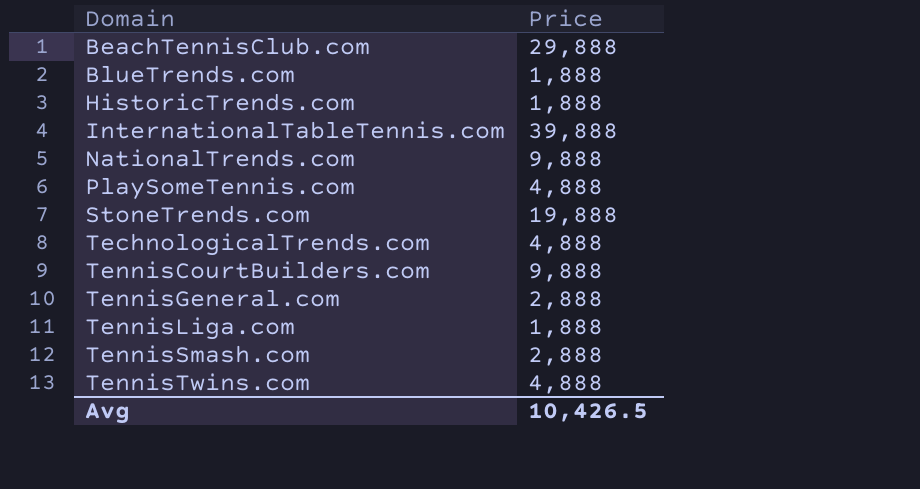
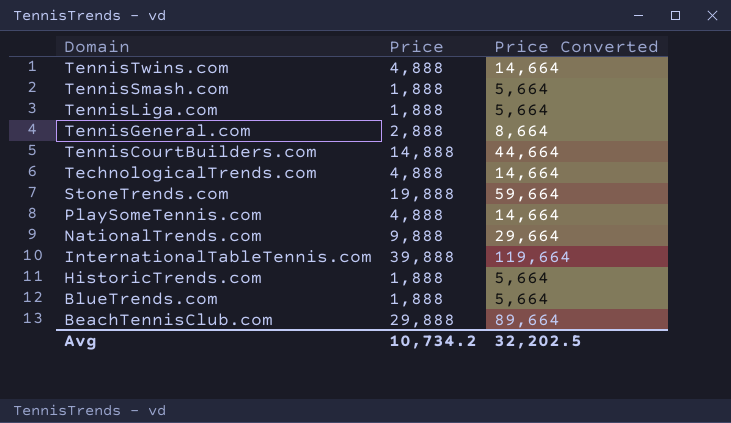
row order: Domain ascending -> Domain descending
column Price Converted | formula: none -> [Price] * 3
TennisSmash.com | Price: 2,888 -> 1,888
TennisCourtBuilders.com | Price: 9,888 -> 14,888
Avg | Price: 10,426.5 -> 10,734.2

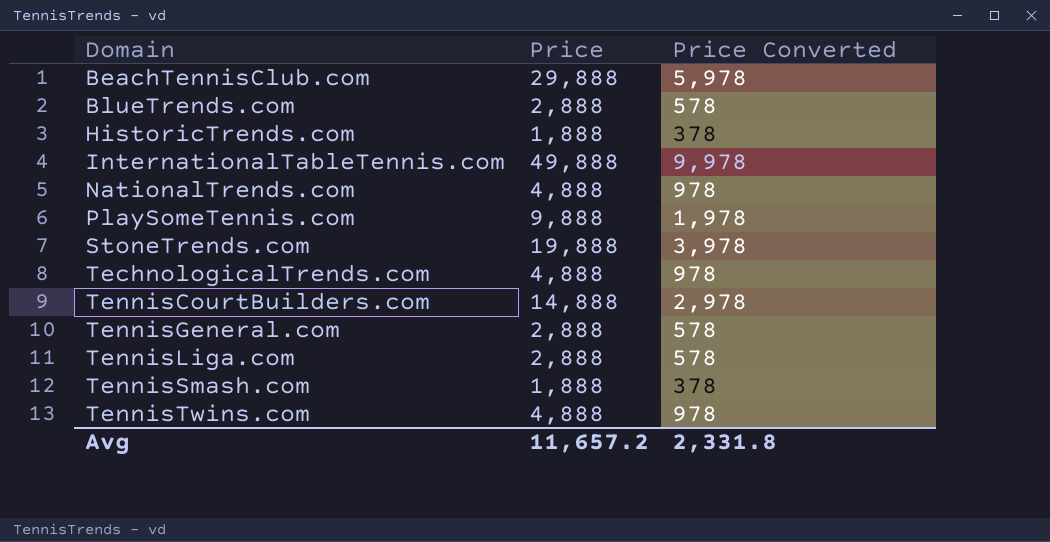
row order: Domain descending -> Domain ascending
column Price Converted | formula: [Price] * 3 -> [Price] * 0.2
BlueTrends.com | Price: 1,888 -> 2,888
InternationalTableTennis.com | Price: 39,888 -> 49,888
NationalTrends.com | Price: 9,888 -> 4,888
PlaySomeTennis.com | Price: 4,888 -> 9,888
TennisLiga.com | Price: 1,888 -> 2,888
Avg | Price: 10,734.2 -> 11,657.2
Avg | Price Converted: 32,202.5 -> 2,331.8

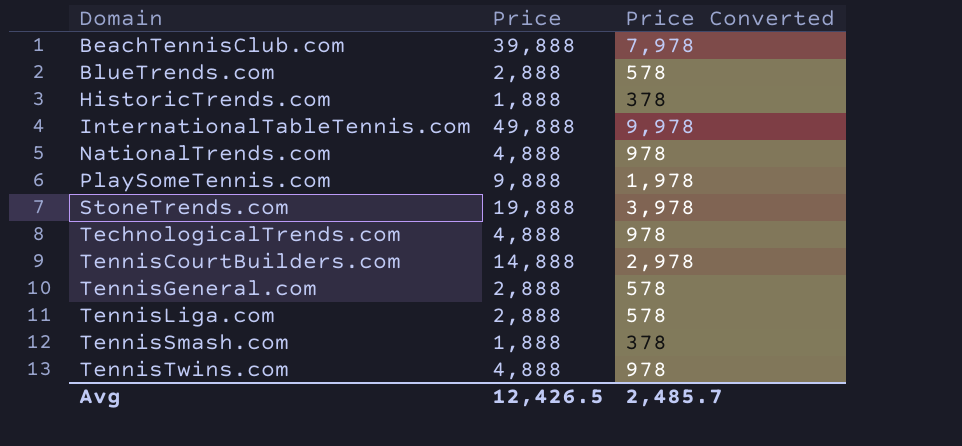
BeachTennisClub.com | Price: 29,888 -> 39,888
BeachTennisClub.com | Price Converted: 5,978 -> 7,978
Avg | Price: 11,657.2 -> 12,426.5
Avg | Price Converted: 2,331.8 -> 2,485.7

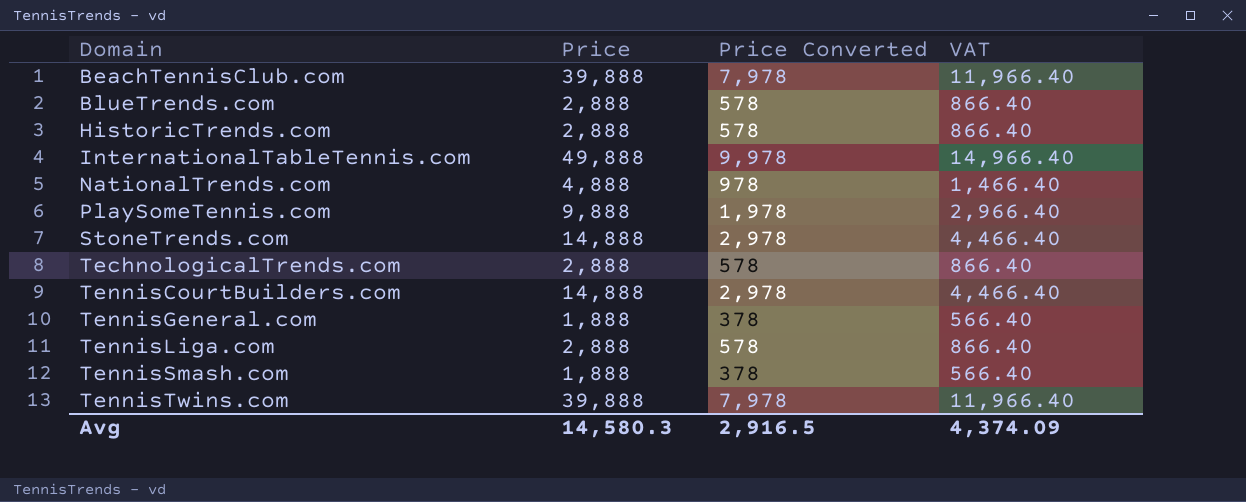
column VAT | formula: none -> [Price] * 0.3
HistoricTrends.com | Price: 1,888 -> 2,888
HistoricTrends.com | Price Converted: 378 -> 578
StoneTrends.com | Price: 19,888 -> 14,888
StoneTrends.com | Price Converted: 3,978 -> 2,978
TechnologicalTrends.com | Price: 4,888 -> 2,888
TechnologicalTrends.com | Price Converted: 978 -> 578
TennisGeneral.com | Price: 2,888 -> 1,888
TennisGeneral.com | Price Converted: 578 -> 378
TennisTwins.com | Price: 4,888 -> 39,888
TennisTwins.com | Price Converted: 978 -> 7,978
Avg | Price: 12,426.5 -> 14,580.3
Avg | Price Converted: 2,485.7 -> 2,916.5

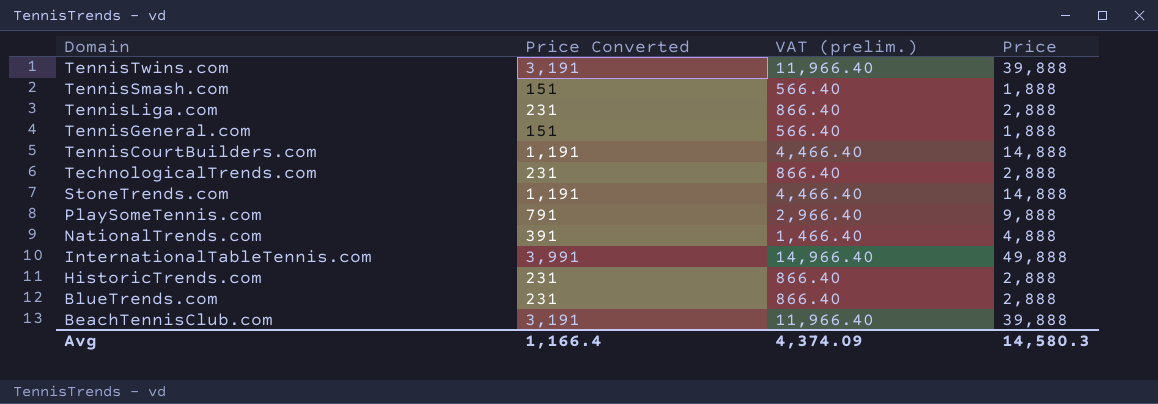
row order: Domain ascending -> Domain descending
column Price Converted | formula: [Price] * 0.2 -> [Price] * 0.08
column name: VAT -> VAT (prelim.)
column Price | position: 2 -> 4
Avg | Price Converted: 2,916.5 -> 1,166.4

